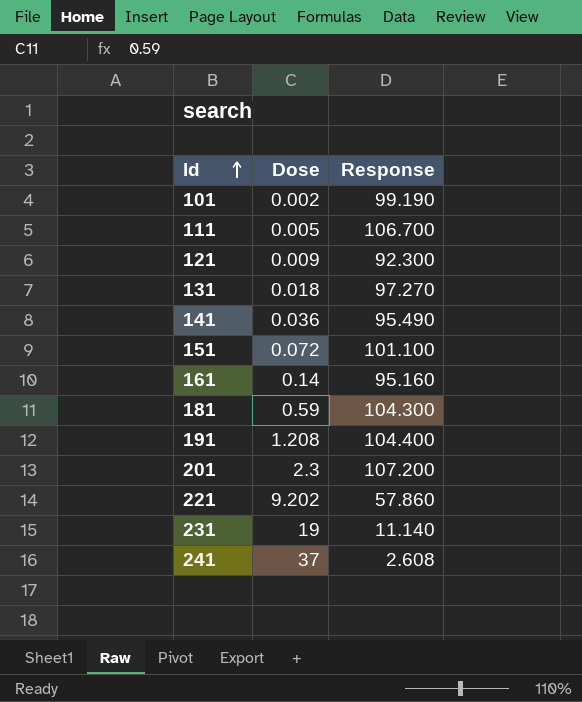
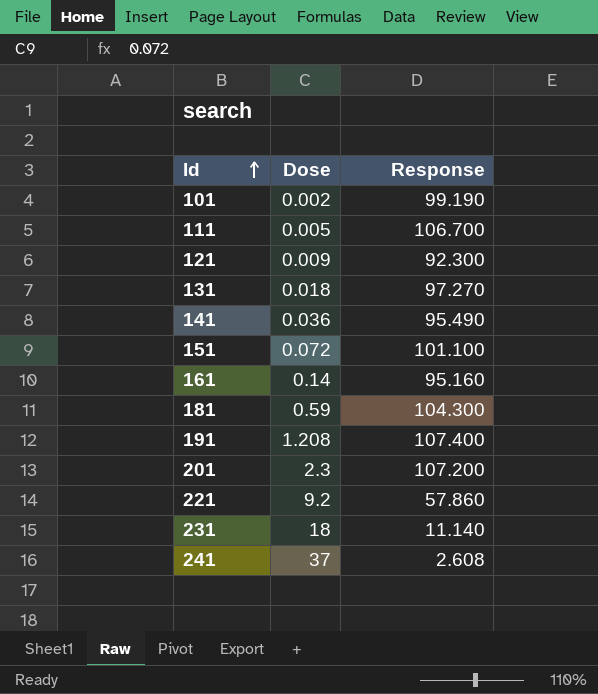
191 | Response: 104.400 -> 107.400
221 | Dose: 9.202 -> 9.2
231 | Dose: 19 -> 18

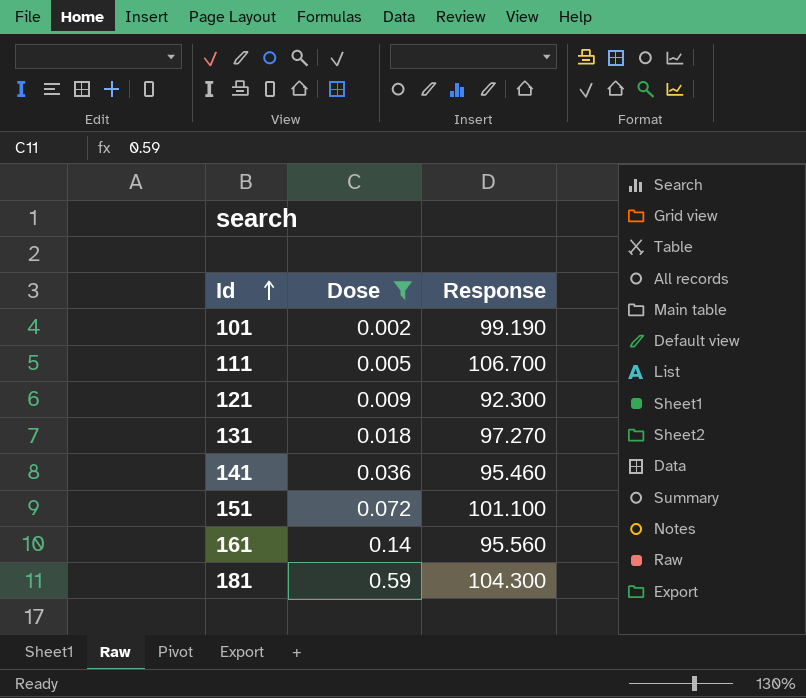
filter: none -> Dose <= 0.59
141 | Response: 95.490 -> 95.460
161 | Response: 95.160 -> 95.560

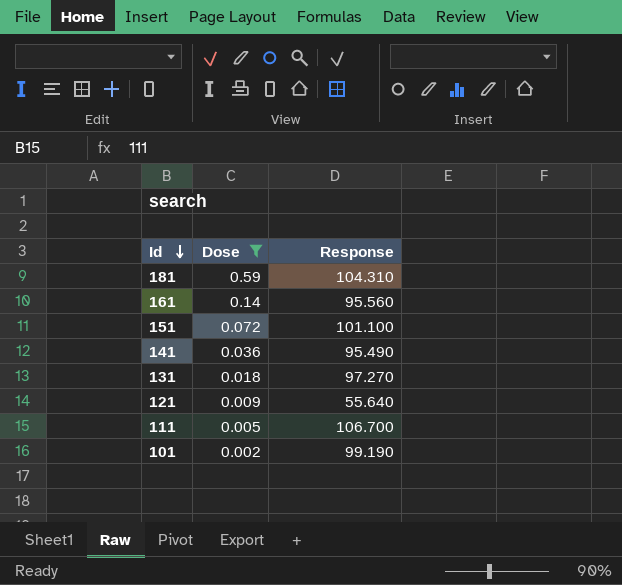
row order: Id ascending -> Id descending
181 | Response: 104.300 -> 104.310
141 | Response: 95.460 -> 95.490
121 | Response: 92.300 -> 55.640

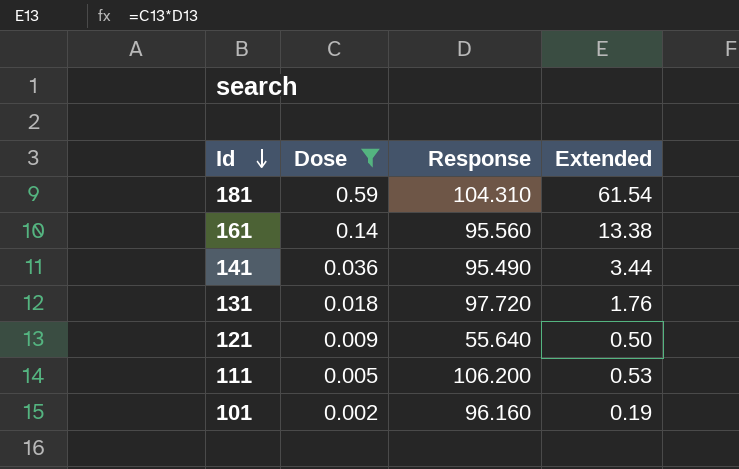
column Extended | formula: none -> [Dose] * [Response]
row 151: 0.072 | 101.100 -> none
131 | Response: 97.270 -> 97.720
111 | Response: 106.700 -> 106.200
101 | Response: 99.190 -> 96.160

